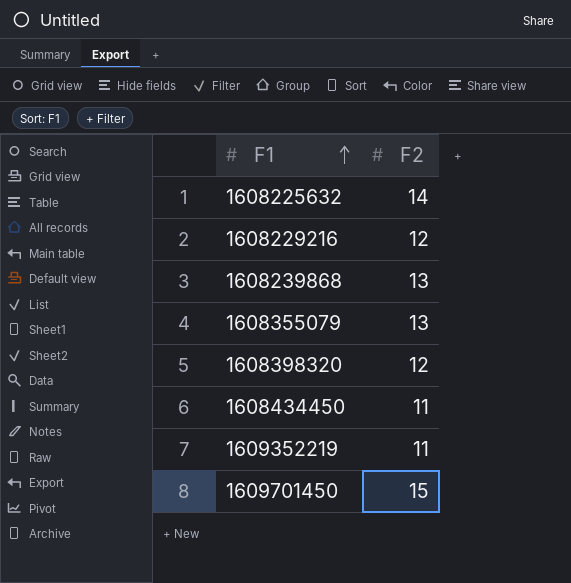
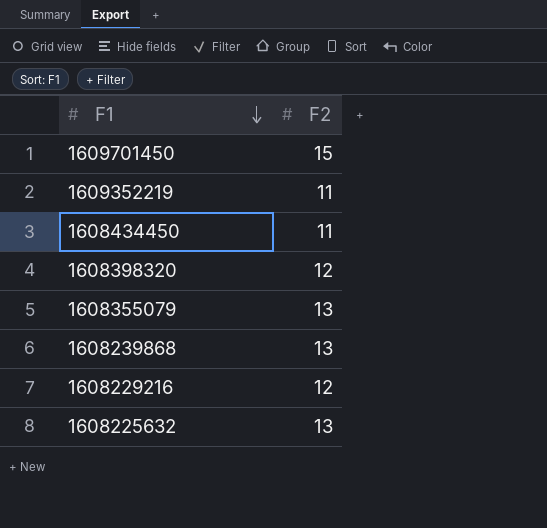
row order: F1 ascending -> F1 descending
1608225632 | F2: 14 -> 13

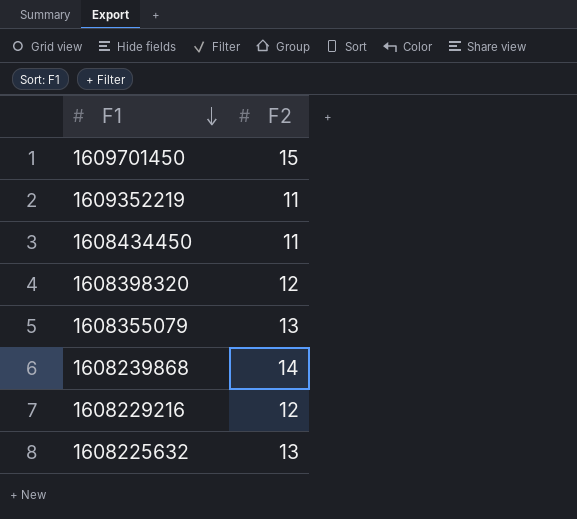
1608239868 | F2: 13 -> 14

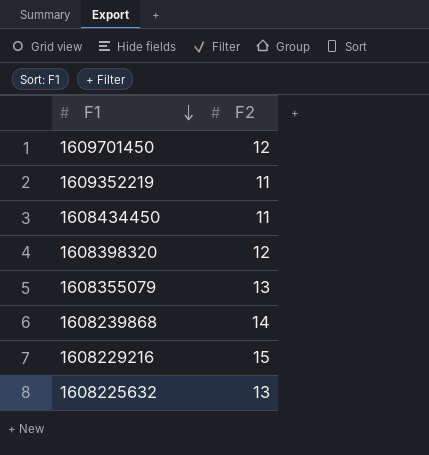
1609701450 | F2: 15 -> 12
1608229216 | F2: 12 -> 15

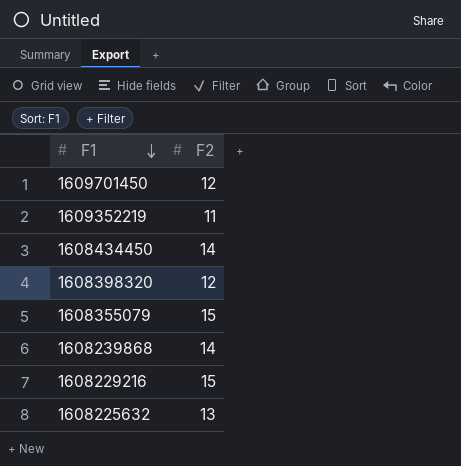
1608434450 | F2: 11 -> 14
1608355079 | F2: 13 -> 15

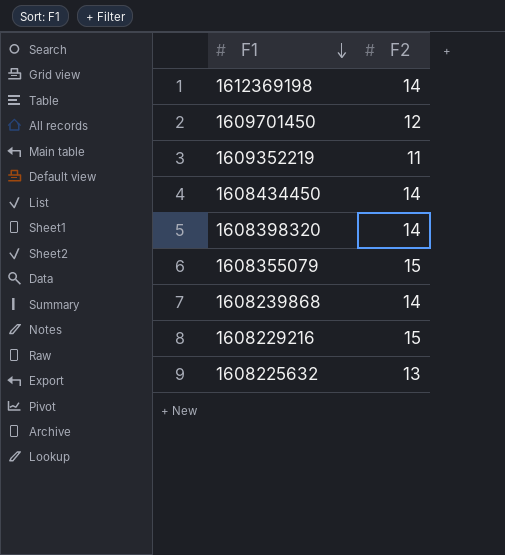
row 1612369198: none -> 14
1608398320 | F2: 12 -> 14

